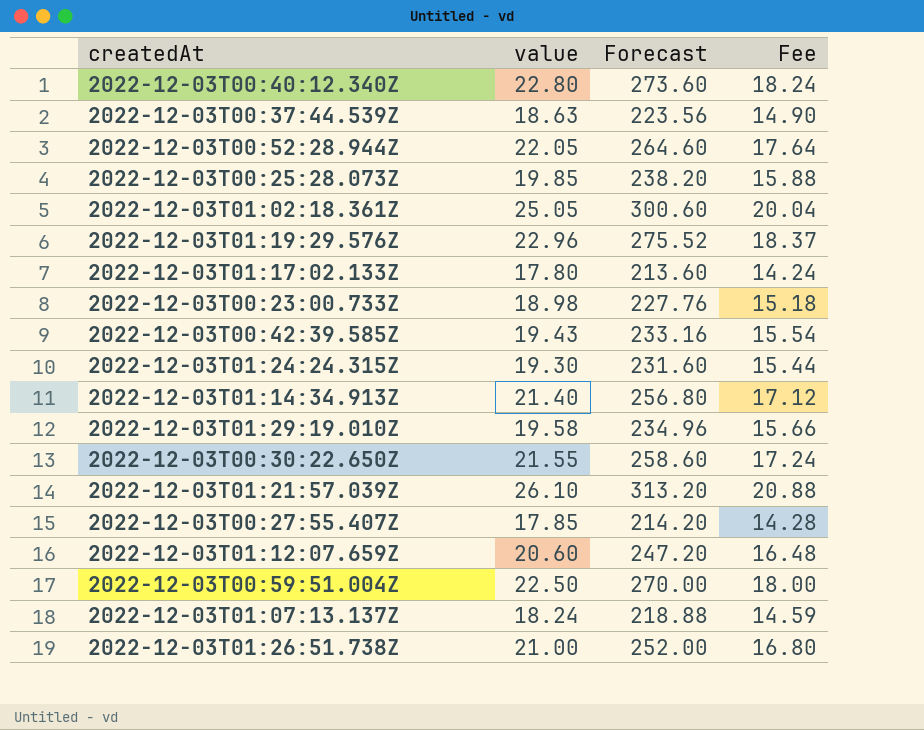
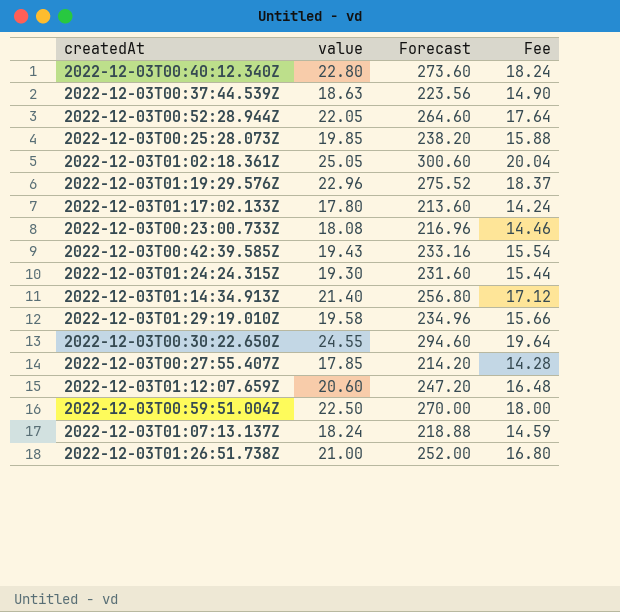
row 2022-12-03T01:21:57.039Z: 26.10 | 313.20 | 20.88 -> none
2022-12-03T00:23:00.733Z | value: 18.98 -> 18.08
2022-12-03T00:23:00.733Z | Forecast: 227.76 -> 216.96
2022-12-03T00:23:00.733Z | Fee: 15.18 -> 14.46
2022-12-03T00:30:22.650Z | value: 21.55 -> 24.55
2022-12-03T00:30:22.650Z | Forecast: 258.60 -> 294.60
2022-12-03T00:30:22.650Z | Fee: 17.24 -> 19.64

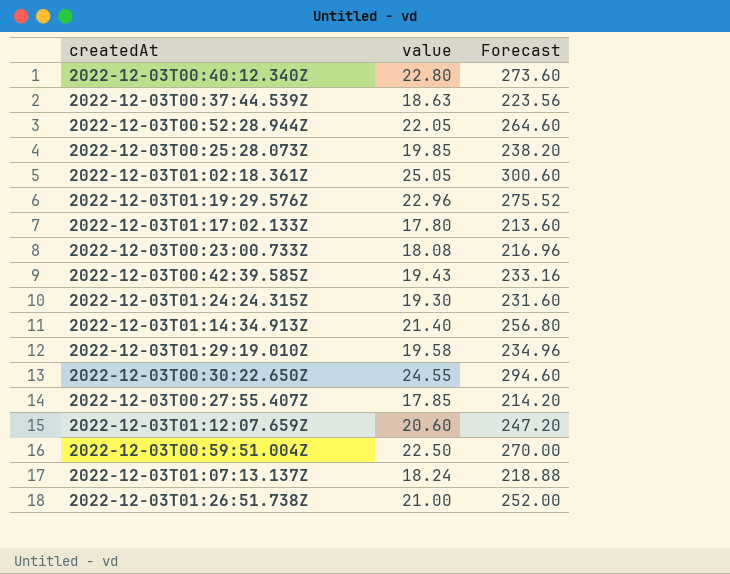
column Fee | formula: [value] * 0.8 -> none

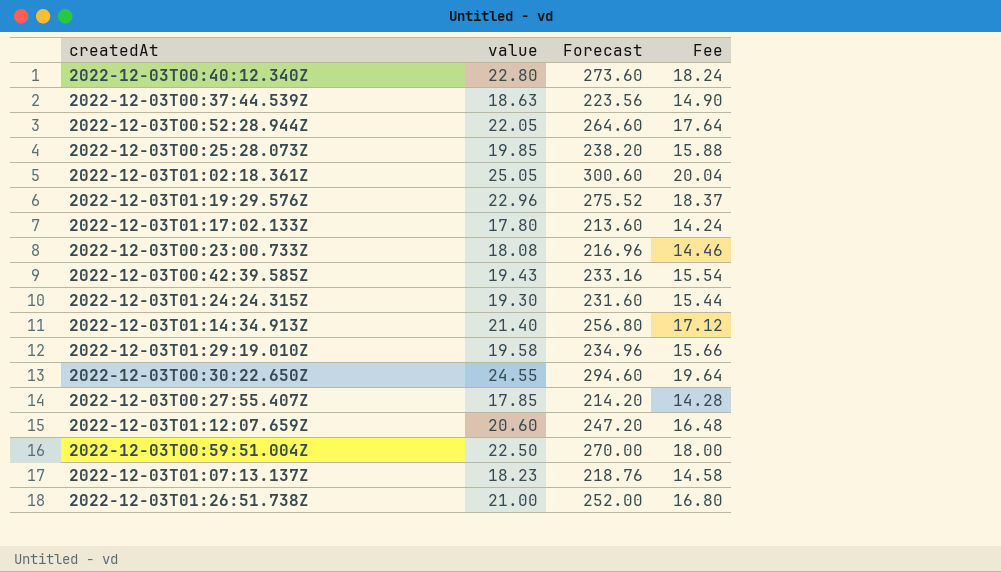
column Fee | formula: none -> [value] * 0.8
2022-12-03T01:07:13.137Z | value: 18.24 -> 18.23
2022-12-03T01:07:13.137Z | Forecast: 218.88 -> 218.76

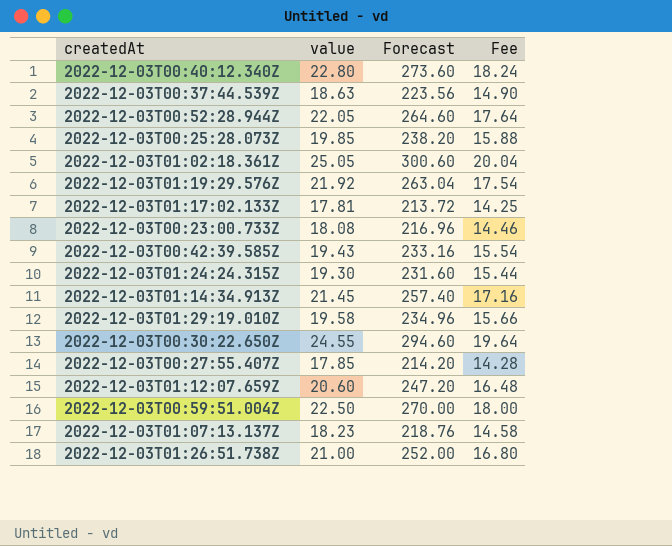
2022-12-03T01:19:29.576Z | value: 22.96 -> 21.92
2022-12-03T01:19:29.576Z | Forecast: 275.52 -> 263.04
2022-12-03T01:19:29.576Z | Fee: 18.37 -> 17.54
2022-12-03T01:17:02.133Z | value: 17.80 -> 17.81
2022-12-03T01:17:02.133Z | Forecast: 213.60 -> 213.72
2022-12-03T01:17:02.133Z | Fee: 14.24 -> 14.25
2022-12-03T01:14:34.913Z | value: 21.40 -> 21.45
2022-12-03T01:14:34.913Z | Forecast: 256.80 -> 257.40
2022-12-03T01:14:34.913Z | Fee: 17.12 -> 17.16

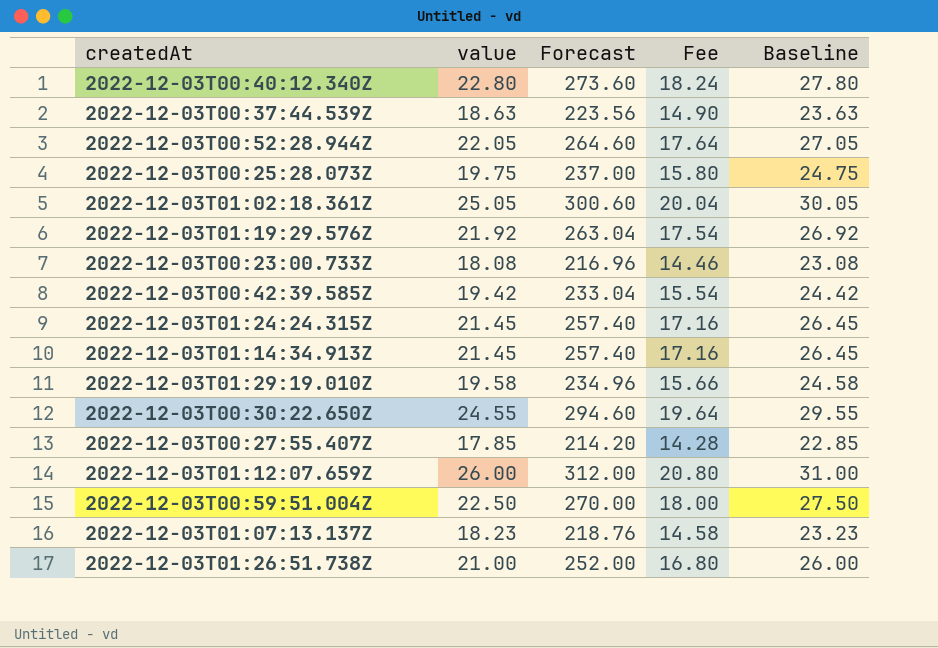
column Baseline | formula: none -> [value] + 5
row 2022-12-03T01:17:02.133Z: 17.81 | 213.72 | 14.25 -> none
2022-12-03T00:25:28.073Z | value: 19.85 -> 19.75
2022-12-03T00:25:28.073Z | Forecast: 238.20 -> 237.00
2022-12-03T00:25:28.073Z | Fee: 15.88 -> 15.80
2022-12-03T00:42:39.585Z | value: 19.43 -> 19.42
2022-12-03T00:42:39.585Z | Forecast: 233.16 -> 233.04
2022-12-03T01:24:24.315Z | value: 19.30 -> 21.45
2022-12-03T01:24:24.315Z | Forecast: 231.60 -> 257.40
2022-12-03T01:24:24.315Z | Fee: 15.44 -> 17.16
2022-12-03T01:12:07.659Z | value: 20.60 -> 26.00
2022-12-03T01:12:07.659Z | Forecast: 247.20 -> 312.00
2022-12-03T01:12:07.659Z | Fee: 16.48 -> 20.80

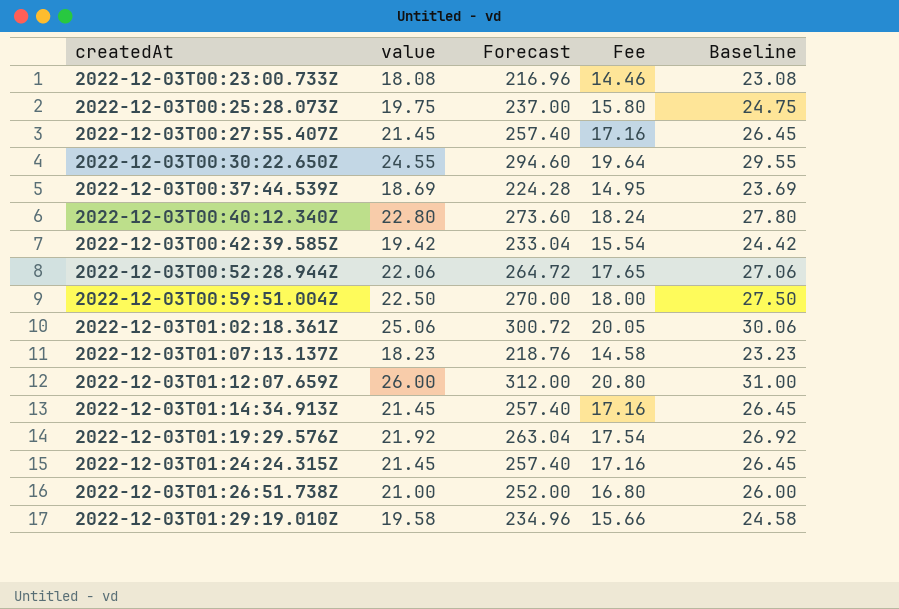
row order: none -> createdAt ascending
2022-12-03T00:27:55.407Z | value: 17.85 -> 21.45
2022-12-03T00:27:55.407Z | Forecast: 214.20 -> 257.40
2022-12-03T00:27:55.407Z | Fee: 14.28 -> 17.16
2022-12-03T00:27:55.407Z | Baseline: 22.85 -> 26.45
2022-12-03T00:37:44.539Z | value: 18.63 -> 18.69
2022-12-03T00:37:44.539Z | Forecast: 223.56 -> 224.28
2022-12-03T00:37:44.539Z | Fee: 14.90 -> 14.95
2022-12-03T00:37:44.539Z | Baseline: 23.63 -> 23.69
2022-12-03T00:52:28.944Z | value: 22.05 -> 22.06
2022-12-03T00:52:28.944Z | Forecast: 264.60 -> 264.72
2022-12-03T00:52:28.944Z | Fee: 17.64 -> 17.65
2022-12-03T00:52:28.944Z | Baseline: 27.05 -> 27.06
2022-12-03T01:02:18.361Z | value: 25.05 -> 25.06
2022-12-03T01:02:18.361Z | Forecast: 300.60 -> 300.72
2022-12-03T01:02:18.361Z | Fee: 20.04 -> 20.05
2022-12-03T01:02:18.361Z | Baseline: 30.05 -> 30.06

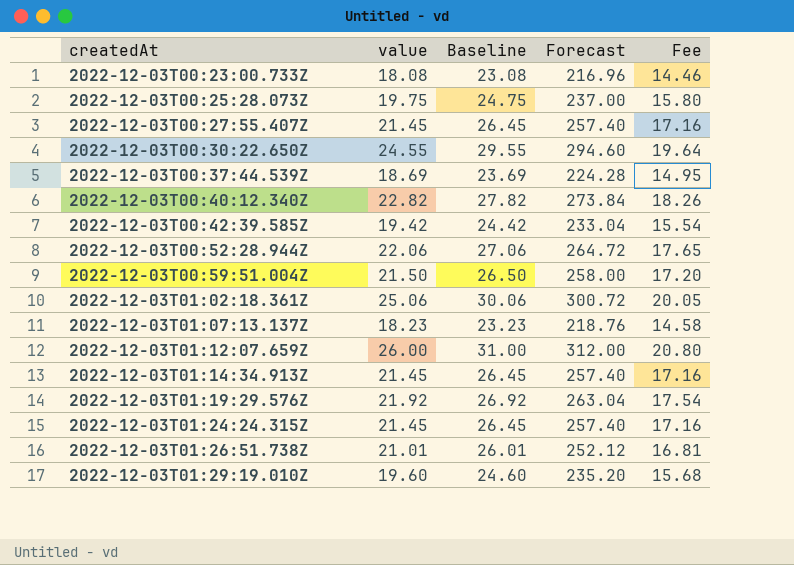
column Baseline | position: 5 -> 3
2022-12-03T00:40:12.340Z | value: 22.80 -> 22.82
2022-12-03T00:40:12.340Z | Baseline: 27.80 -> 27.82
2022-12-03T00:40:12.340Z | Forecast: 273.60 -> 273.84
2022-12-03T00:40:12.340Z | Fee: 18.24 -> 18.26
2022-12-03T00:59:51.004Z | value: 22.50 -> 21.50
2022-12-03T00:59:51.004Z | Baseline: 27.50 -> 26.50
2022-12-03T00:59:51.004Z | Forecast: 270.00 -> 258.00
2022-12-03T00:59:51.004Z | Fee: 18.00 -> 17.20
2022-12-03T01:26:51.738Z | value: 21.00 -> 21.01
2022-12-03T01:26:51.738Z | Baseline: 26.00 -> 26.01
2022-12-03T01:26:51.738Z | Forecast: 252.00 -> 252.12
2022-12-03T01:26:51.738Z | Fee: 16.80 -> 16.81
2022-12-03T01:29:19.010Z | value: 19.58 -> 19.60
2022-12-03T01:29:19.010Z | Baseline: 24.58 -> 24.60
2022-12-03T01:29:19.010Z | Forecast: 234.96 -> 235.20
2022-12-03T01:29:19.010Z | Fee: 15.66 -> 15.68

